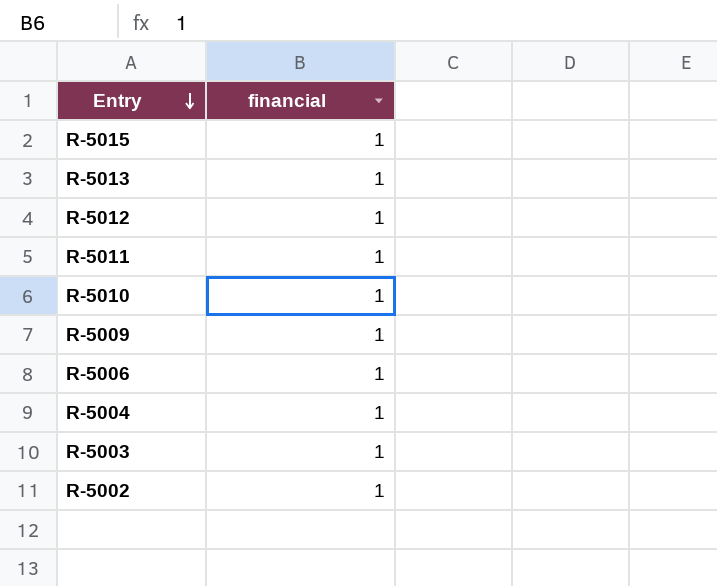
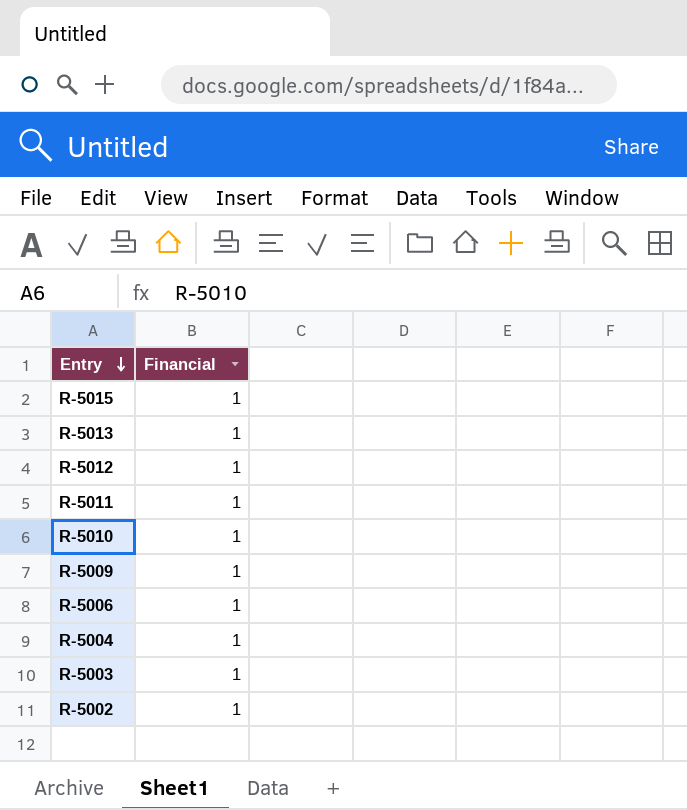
column name: financial -> Financial

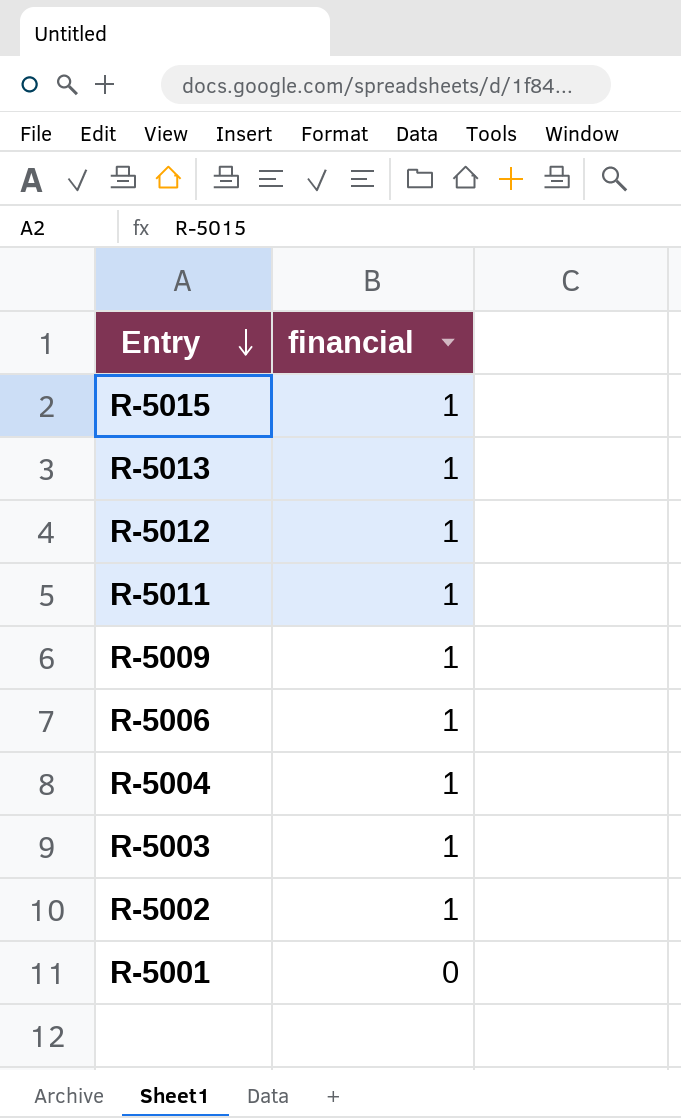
column name: Financial -> financial
row R-5010: 1 -> none
row R-5001: none -> 0

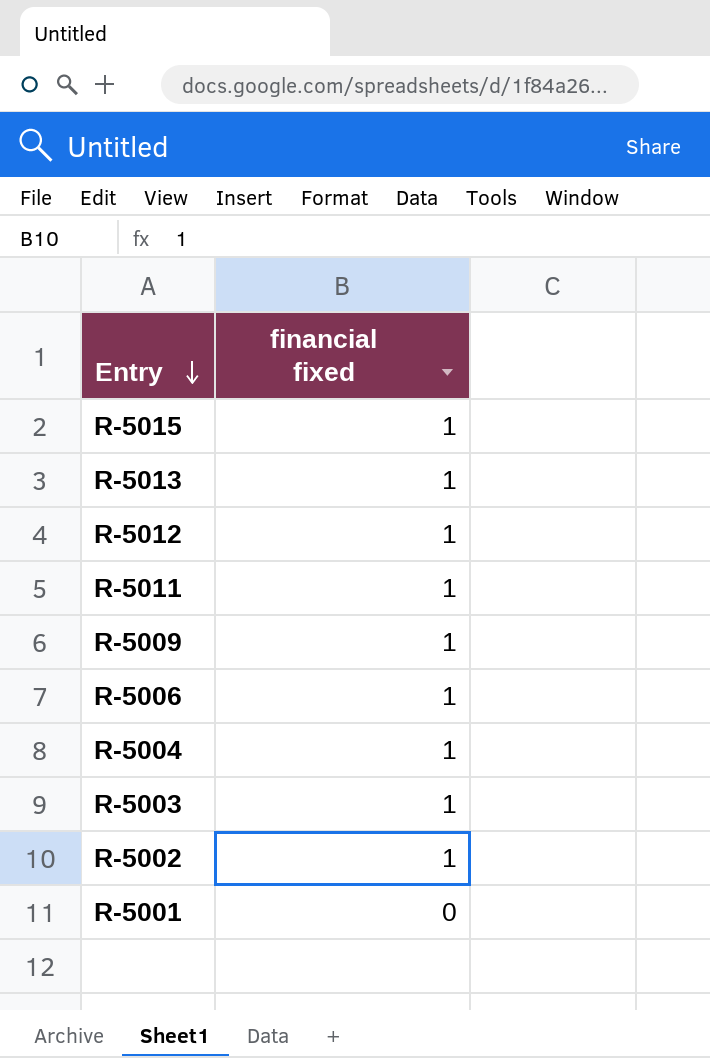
column name: financial -> financial fixed

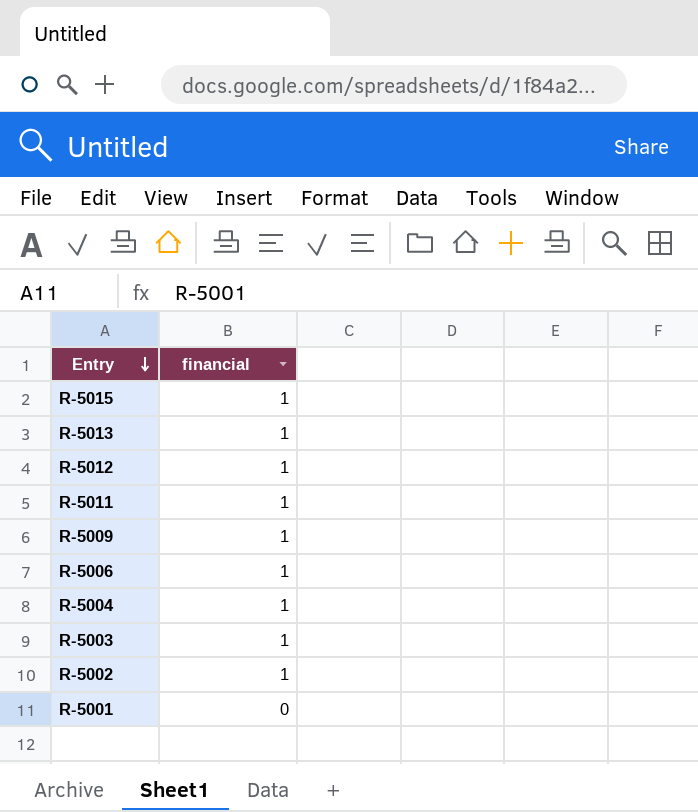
column name: financial fixed -> financial

